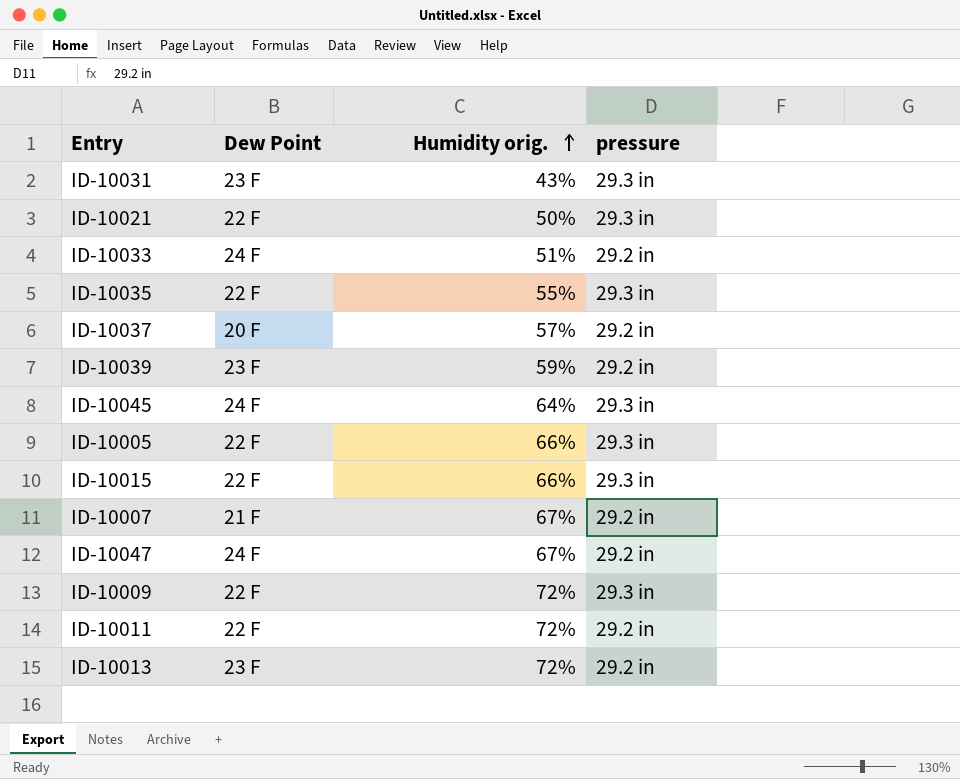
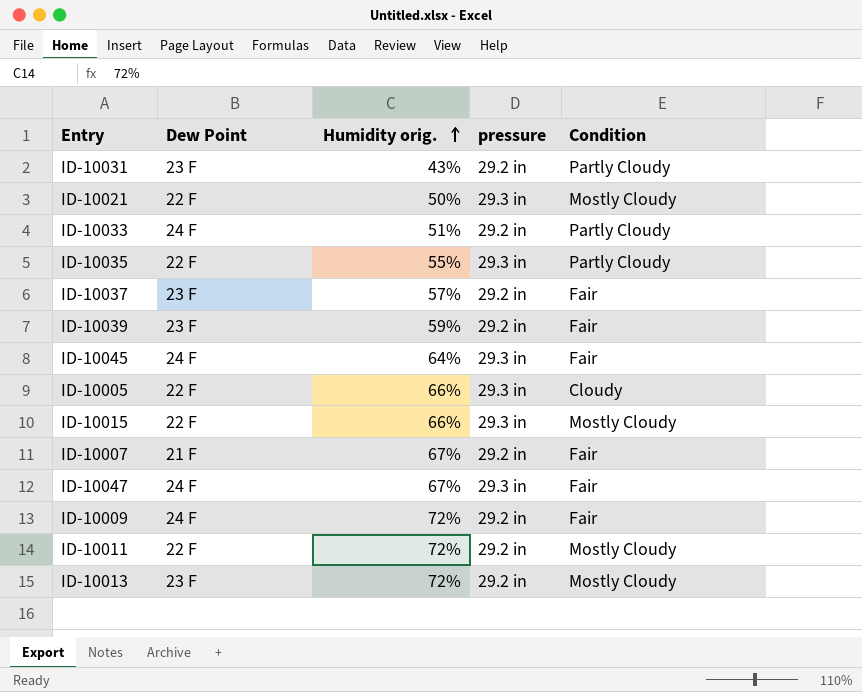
column Condition | position: none -> 5
ID-10031 | pressure: 29.3 in -> 29.2 in
ID-10037 | Dew Point: 20 F -> 23 F
ID-10047 | pressure: 29.2 in -> 29.3 in
ID-10009 | Dew Point: 22 F -> 24 F
ID-10009 | pressure: 29.3 in -> 29.2 in

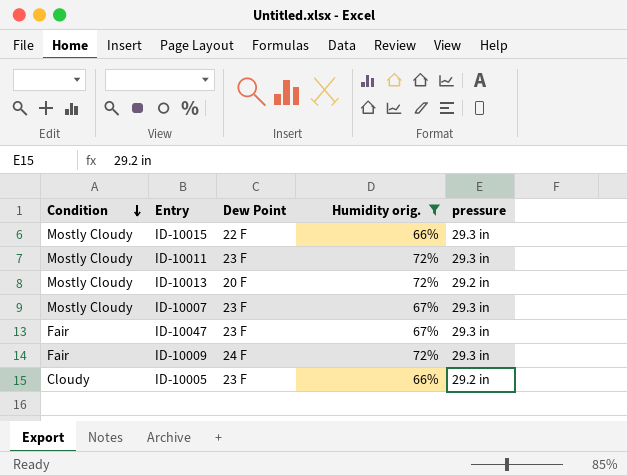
filter: none -> Humidity orig. >= 66%
row order: Humidity orig. ascending -> Condition descending
column Condition | position: 5 -> 1
ID-10011 | Dew Point: 22 F -> 23 F
ID-10011 | pressure: 29.2 in -> 29.3 in
ID-10013 | Dew Point: 23 F -> 20 F
ID-10007 | Condition: Fair -> Mostly Cloudy
ID-10007 | Dew Point: 21 F -> 23 F
ID-10007 | pressure: 29.2 in -> 29.3 in
ID-10047 | Dew Point: 24 F -> 23 F
ID-10009 | pressure: 29.2 in -> 29.3 in
ID-10005 | Dew Point: 22 F -> 23 F
ID-10005 | pressure: 29.3 in -> 29.2 in

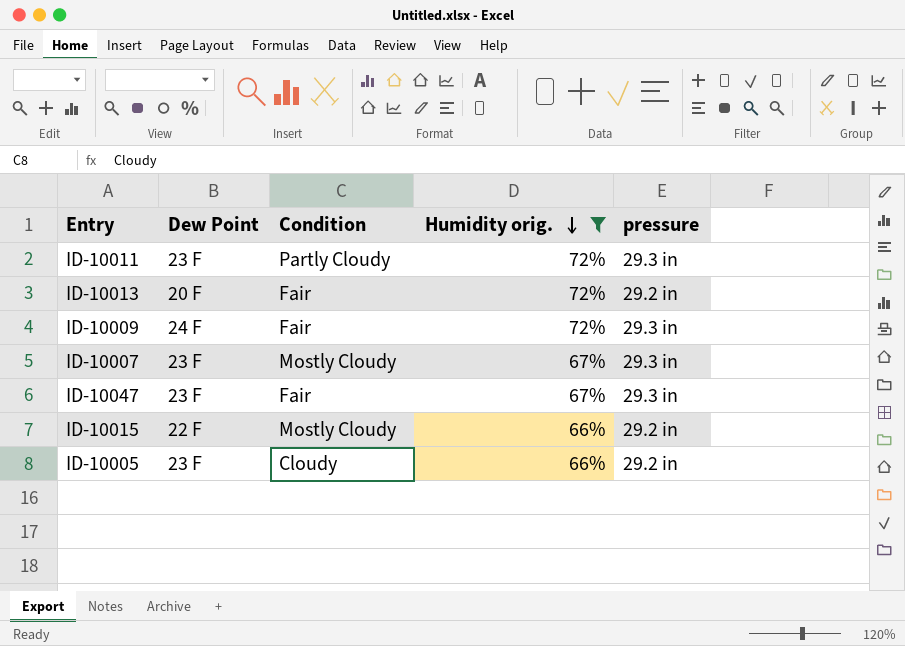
row order: Condition descending -> Humidity orig. descending
column Condition | position: 1 -> 3
ID-10011 | Condition: Mostly Cloudy -> Partly Cloudy
ID-10013 | Condition: Mostly Cloudy -> Fair
ID-10015 | pressure: 29.3 in -> 29.2 in

